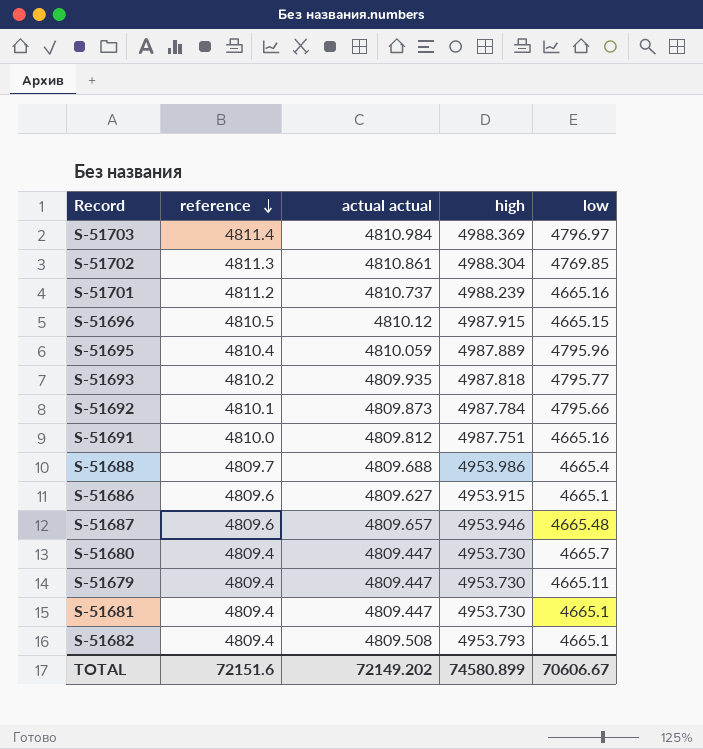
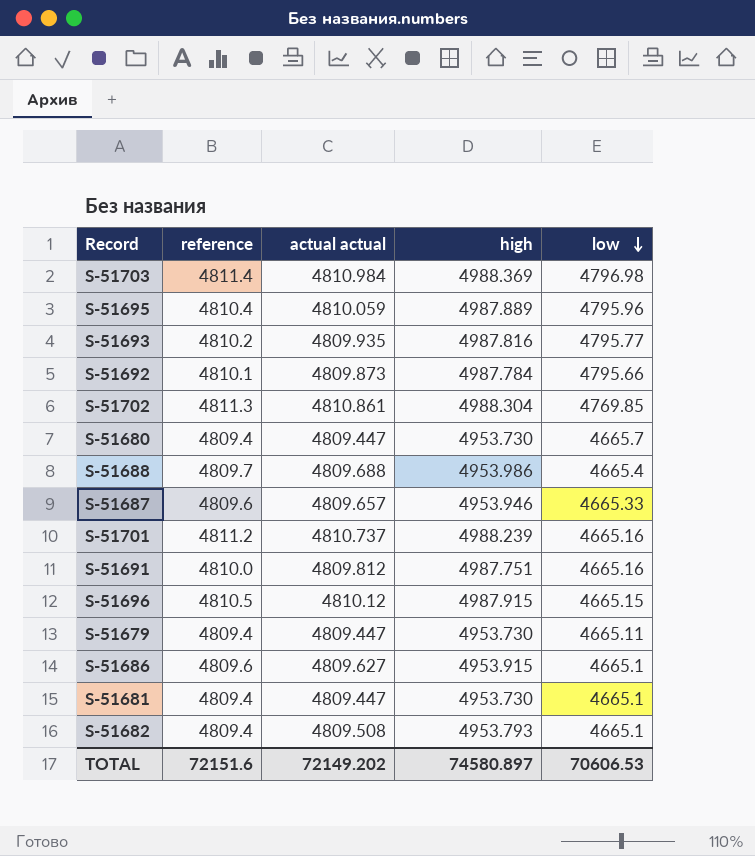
row order: reference descending -> low descending
S-51703 | low: 4796.97 -> 4796.98
S-51693 | high: 4987.818 -> 4987.816
S-51687 | low: 4665.48 -> 4665.33
TOTAL | high: 74580.899 -> 74580.897
TOTAL | low: 70606.67 -> 70606.53

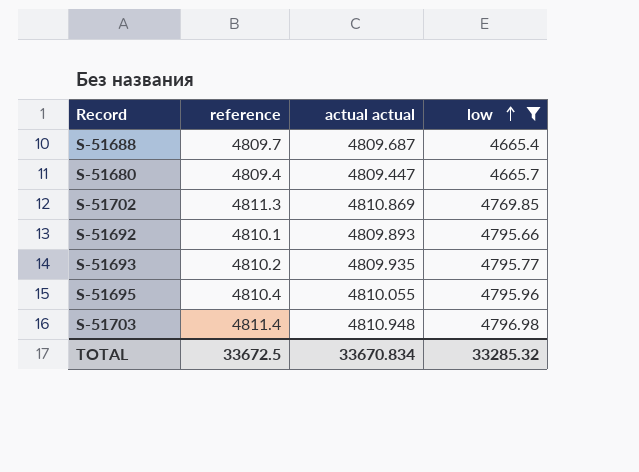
filter: none -> low >= 4665.4
row order: low descending -> low ascending
column high | position: 4 -> none
S-51688 | actual actual: 4809.688 -> 4809.687
S-51702 | actual actual: 4810.861 -> 4810.869
S-51692 | actual actual: 4809.873 -> 4809.893
S-51695 | actual actual: 4810.059 -> 4810.055
S-51703 | actual actual: 4810.984 -> 4810.948
TOTAL | reference: 72151.6 -> 33672.5
TOTAL | actual actual: 72149.202 -> 33670.834
TOTAL | low: 70606.53 -> 33285.32

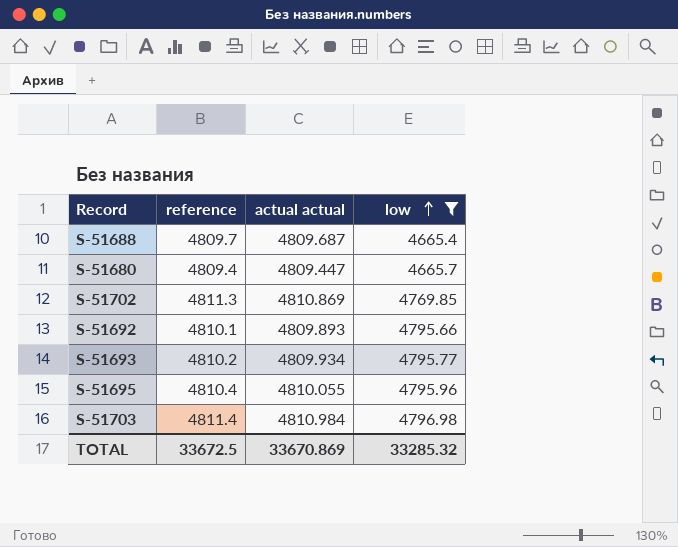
S-51693 | actual actual: 4809.935 -> 4809.934
S-51703 | actual actual: 4810.948 -> 4810.984
TOTAL | actual actual: 33670.834 -> 33670.869

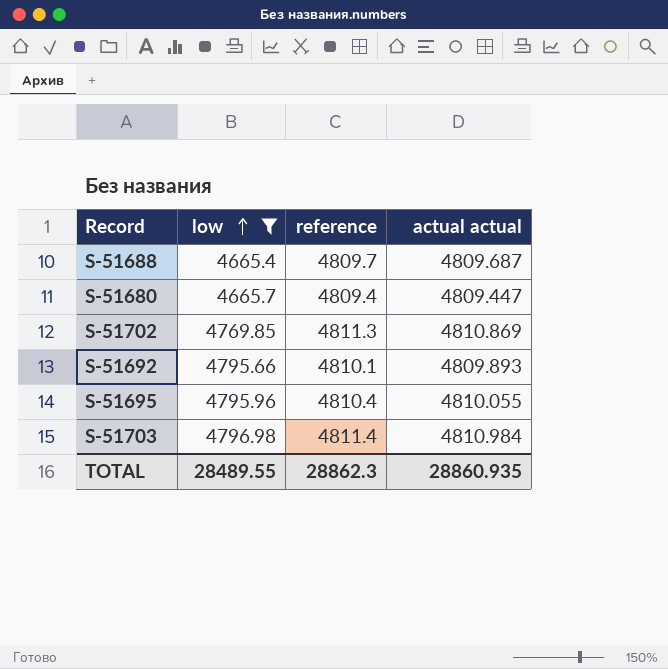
column low | position: 4 -> 2
row S-51693: 4810.2 | 4809.934 | 4795.77 -> none
TOTAL | low: 33285.32 -> 28489.55
TOTAL | reference: 33672.5 -> 28862.3
TOTAL | actual actual: 33670.869 -> 28860.935

